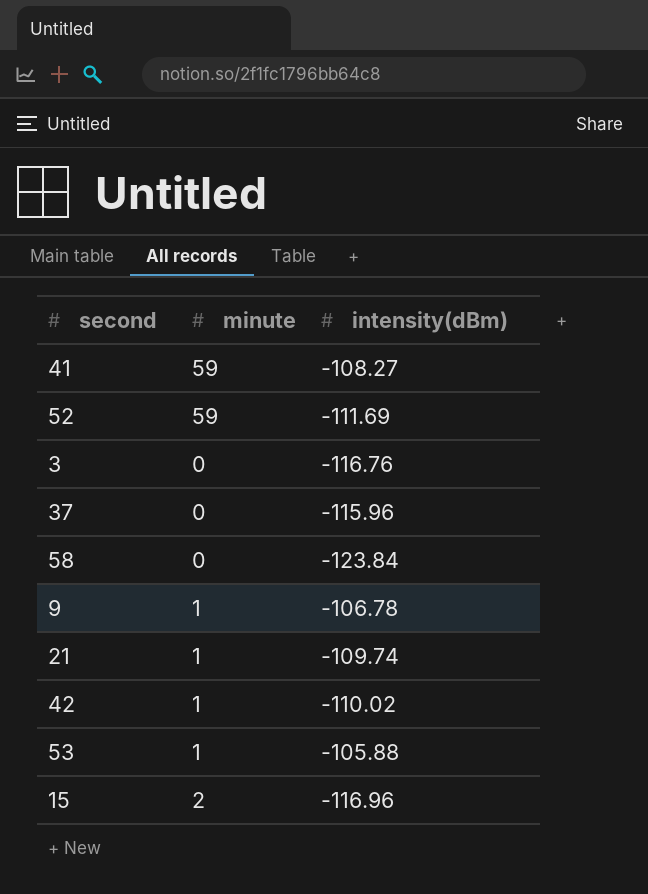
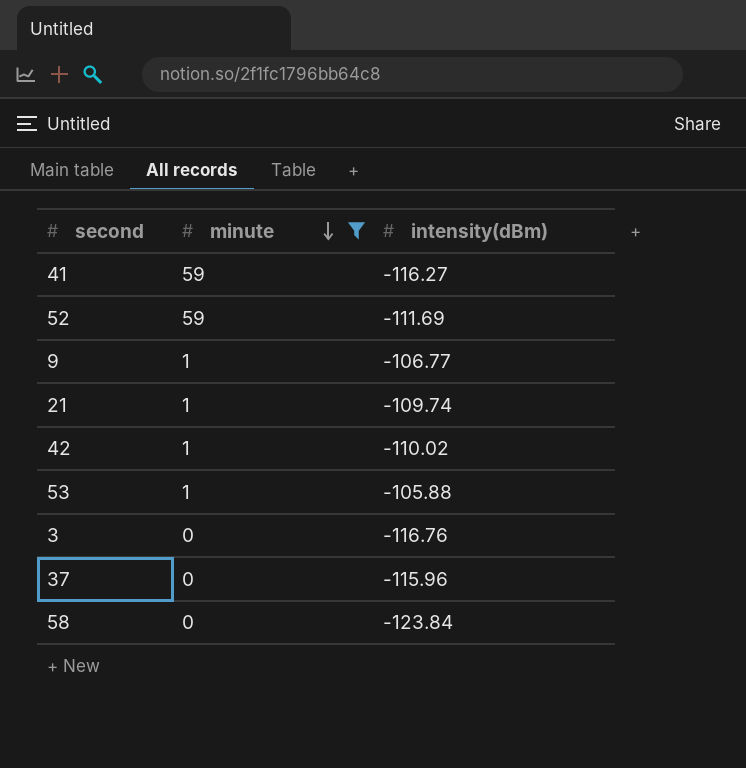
filter: none -> minute != 2
row order: none -> minute descending
41 | intensity(dBm): -108.27 -> -116.27
9 | intensity(dBm): -106.78 -> -106.77

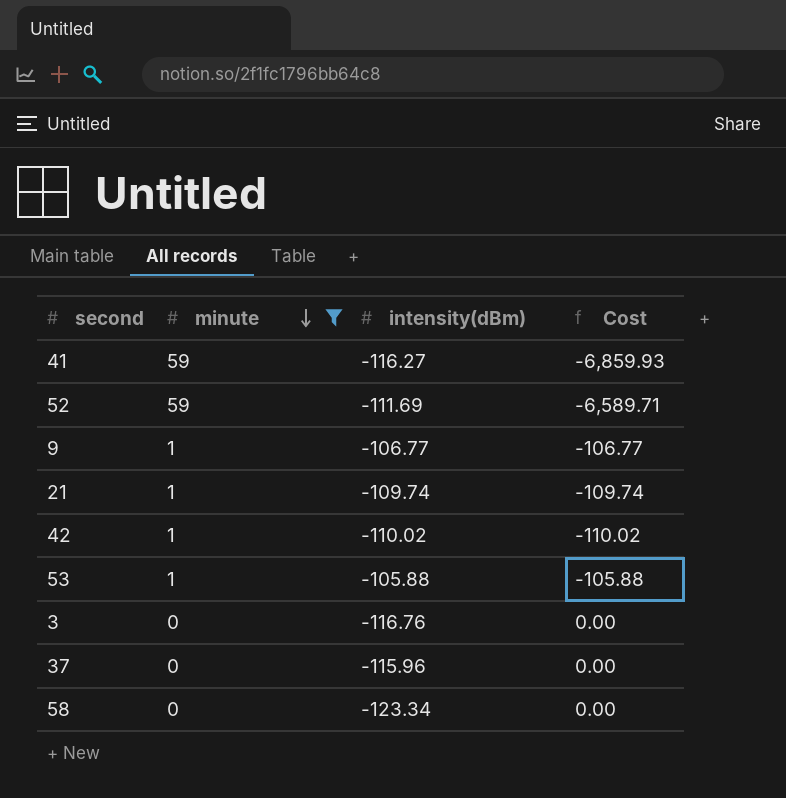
column Cost | formula: none -> [minute] * [intensity(dBm)]
58 | intensity(dBm): -123.84 -> -123.34

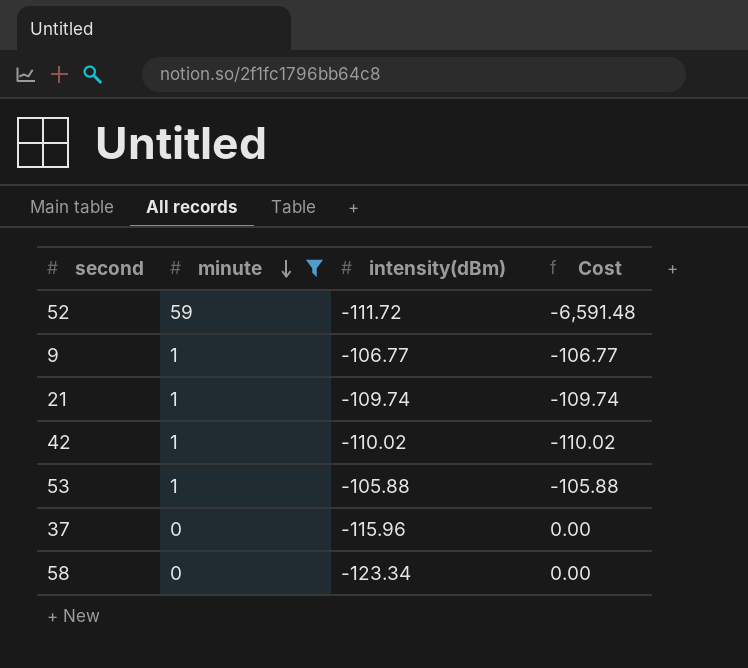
row 41: 59 | -116.27 | -6,859.93 -> none
row 3: 0 | -116.76 | 0.00 -> none
52 | intensity(dBm): -111.69 -> -111.72
52 | Cost: -6,589.71 -> -6,591.48

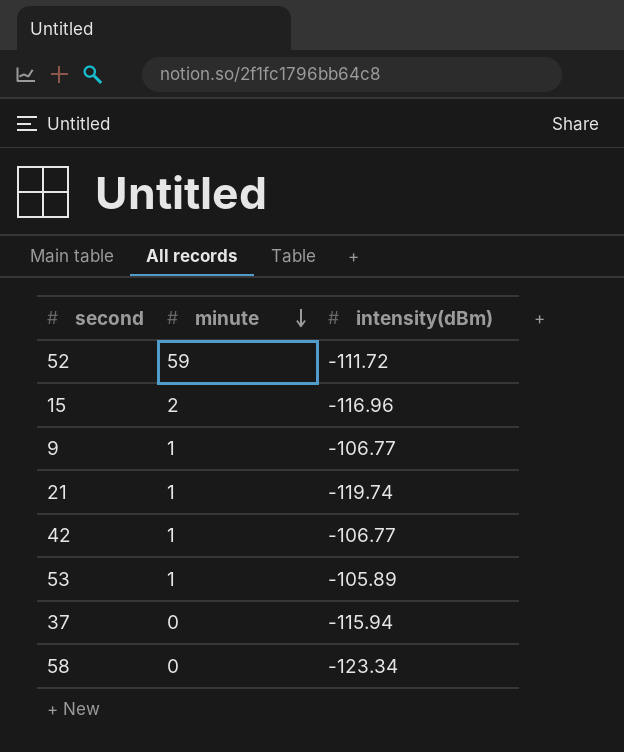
filter: minute != 2 -> none
column Cost | formula: [minute] * [intensity(dBm)] -> none
21 | intensity(dBm): -109.74 -> -119.74
42 | intensity(dBm): -110.02 -> -106.77
53 | intensity(dBm): -105.88 -> -105.89
37 | intensity(dBm): -115.96 -> -115.94

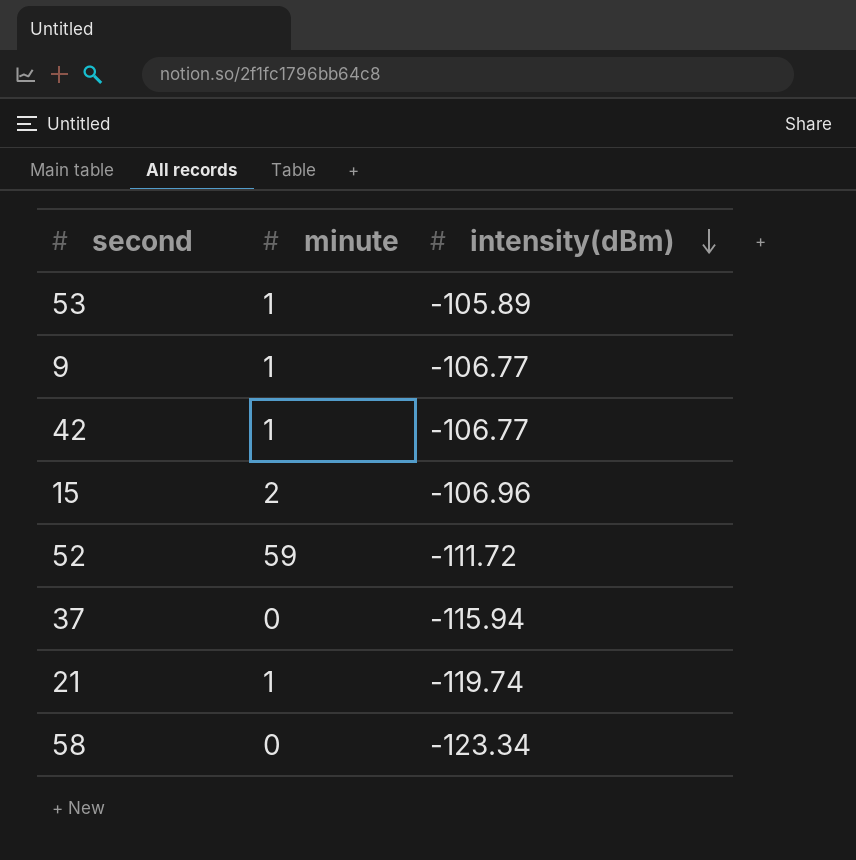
row order: minute descending -> intensity(dBm) descending
15 | intensity(dBm): -116.96 -> -106.96

